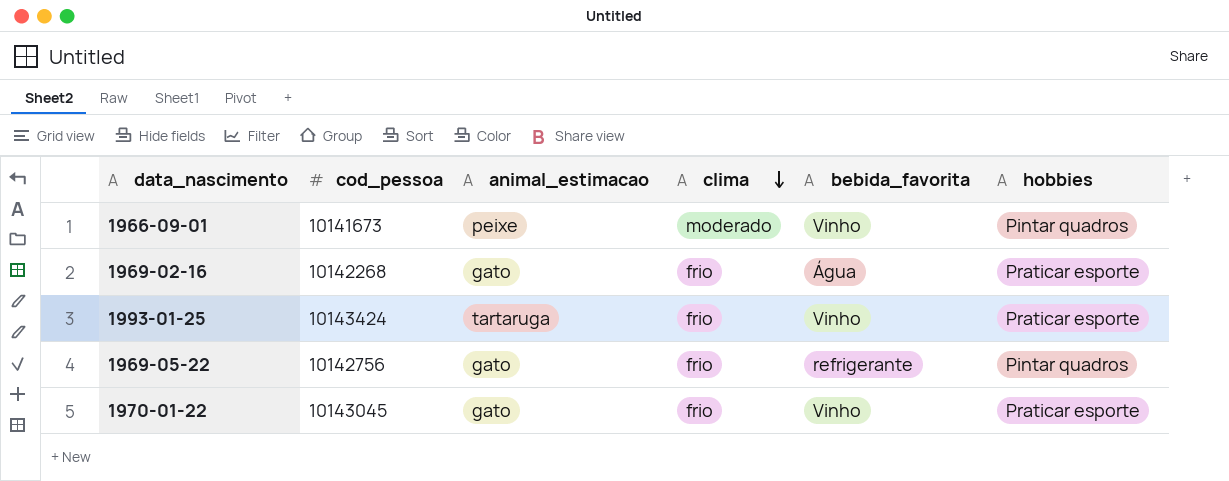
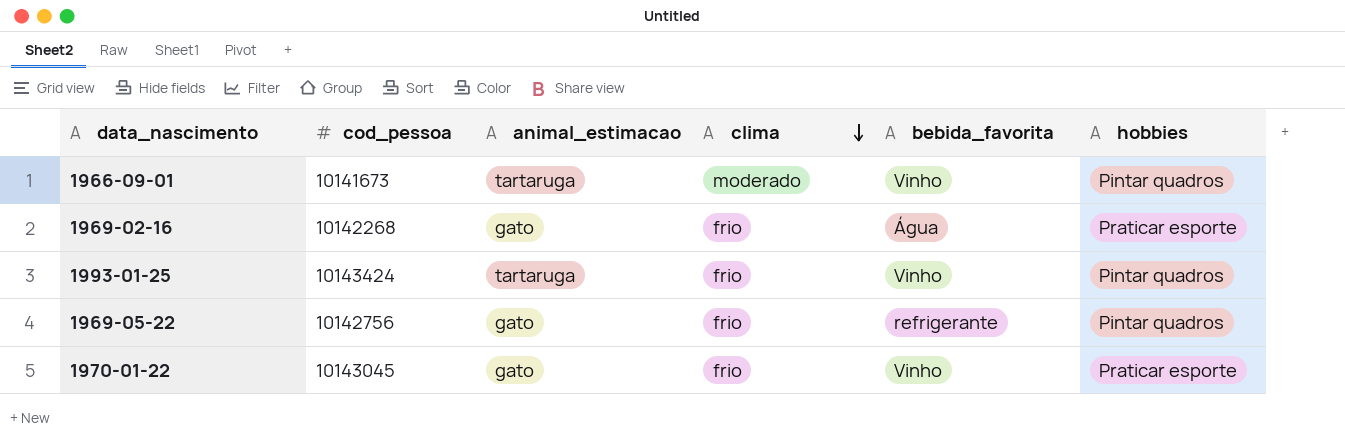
1966-09-01 | animal_estimacao: peixe -> tartaruga
1993-01-25 | hobbies: Praticar esporte -> Pintar quadros

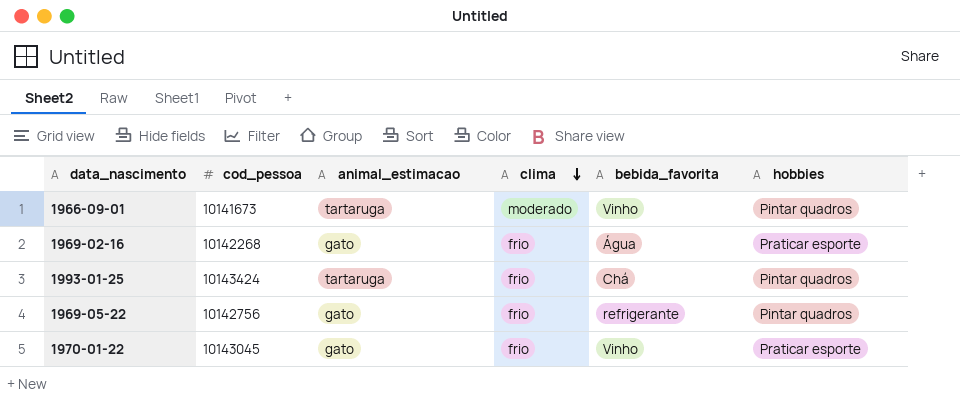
1993-01-25 | bebida_favorita: Vinho -> Chá

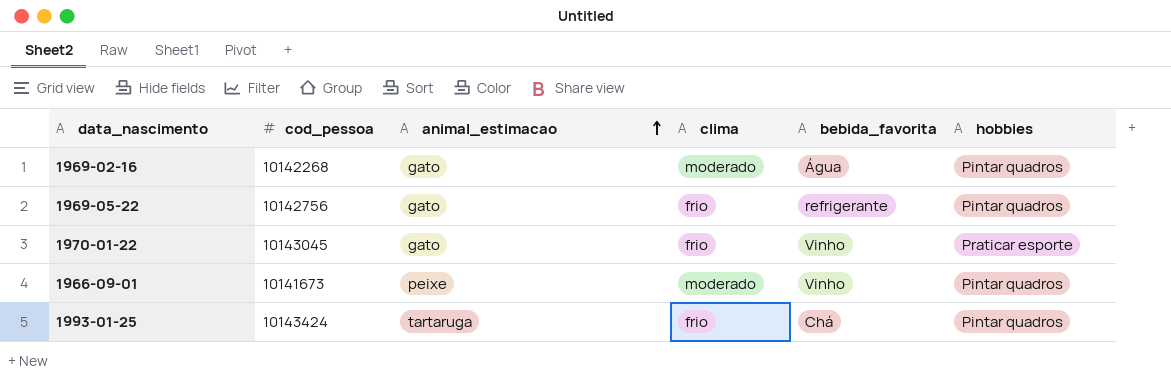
row order: clima descending -> animal_estimacao ascending
1969-02-16 | clima: frio -> moderado
1969-02-16 | hobbies: Praticar esporte -> Pintar quadros
1966-09-01 | animal_estimacao: tartaruga -> peixe

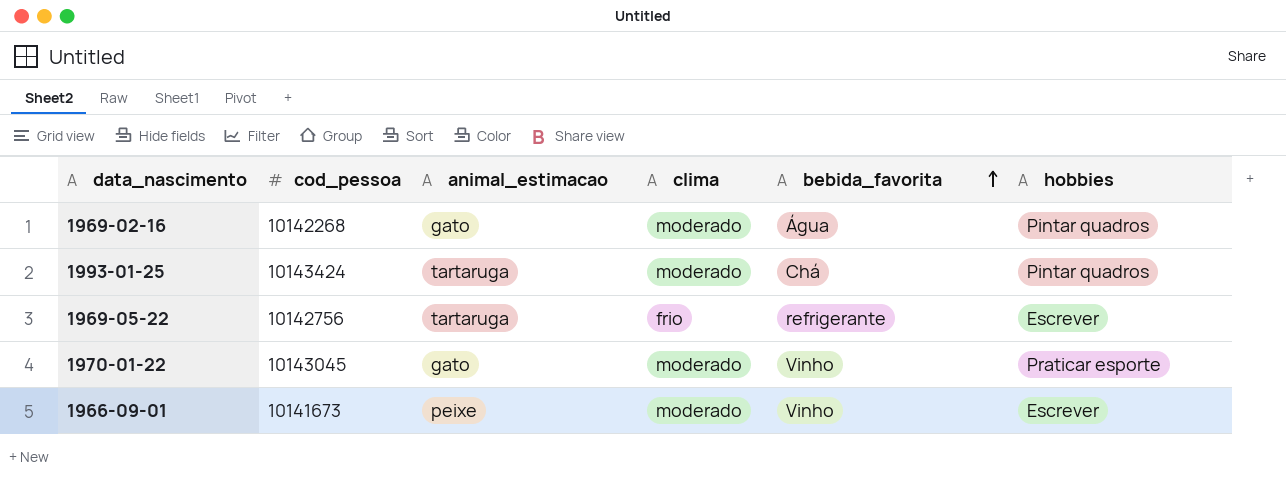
row order: animal_estimacao ascending -> bebida_favorita ascending
1993-01-25 | clima: frio -> moderado
1969-05-22 | animal_estimacao: gato -> tartaruga
1969-05-22 | hobbies: Pintar quadros -> Escrever
1970-01-22 | clima: frio -> moderado
1966-09-01 | hobbies: Pintar quadros -> Escrever

